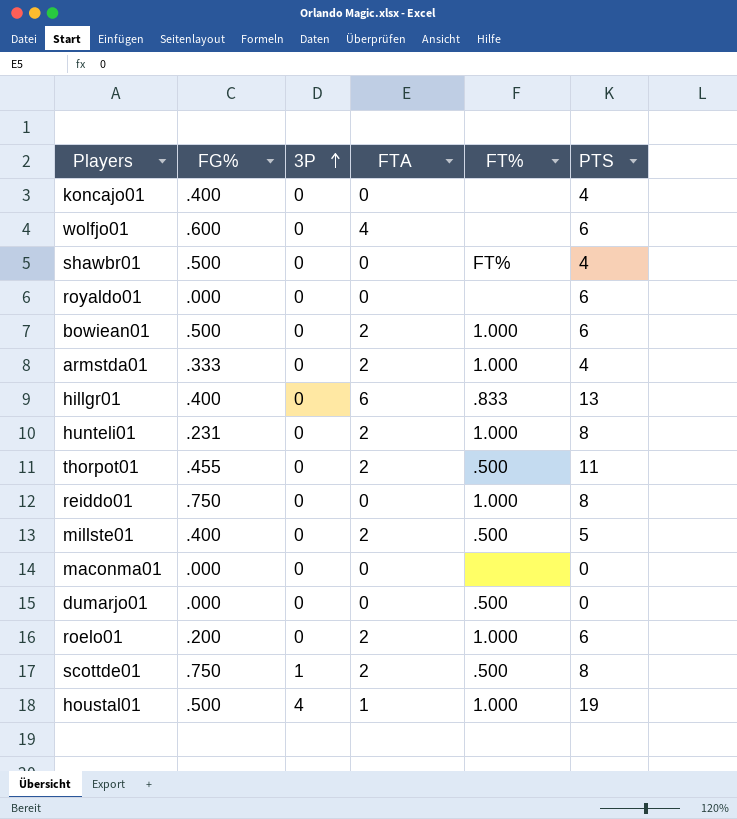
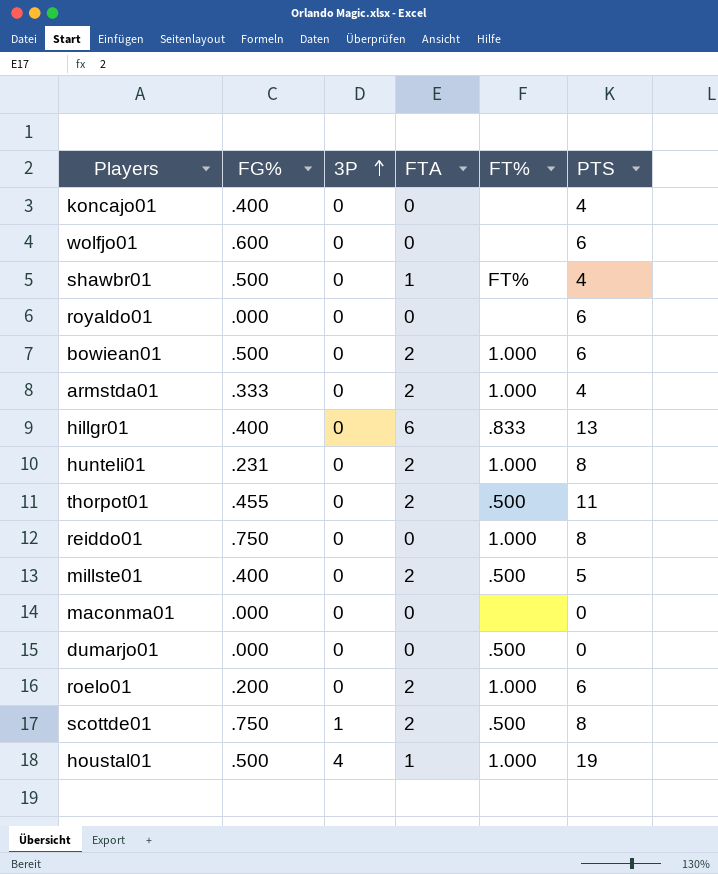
wolfjo01 | FTA: 4 -> 0
shawbr01 | FTA: 0 -> 1

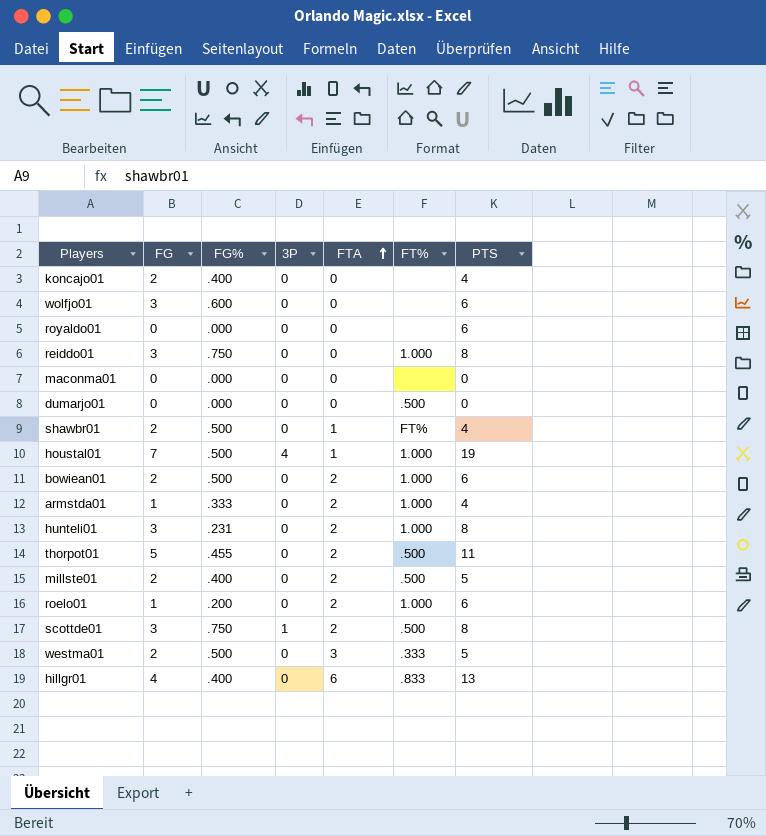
row order: 3P ascending -> FTA ascending
column FG | position: none -> 2
row westma01: none -> 2 | .500 | 0 | 3 | .333 | 5

